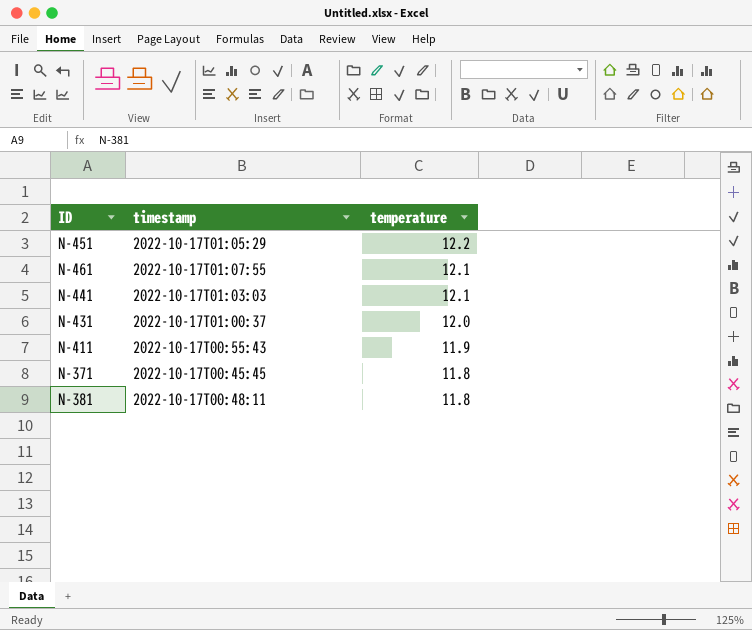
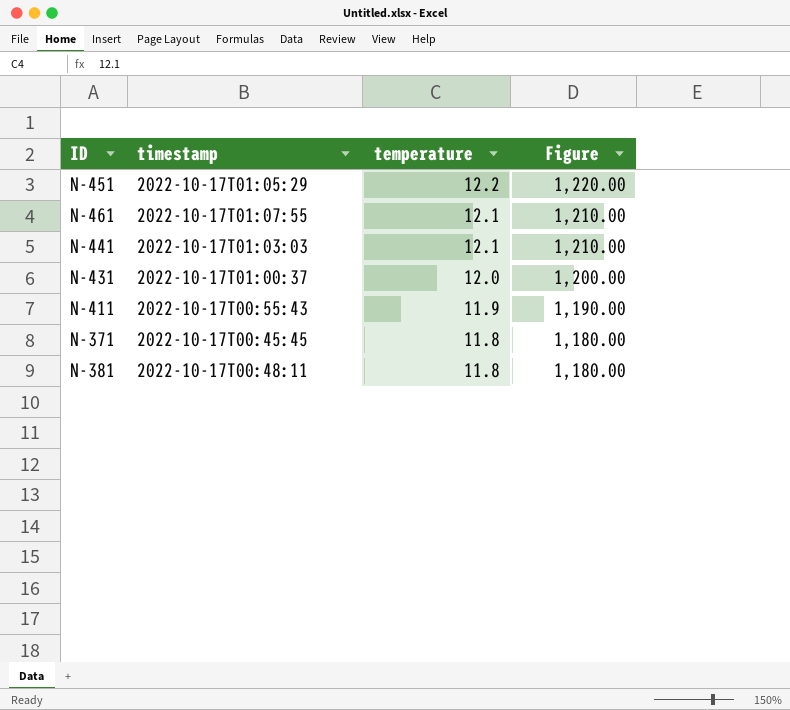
column Figure | formula: none -> [temperature] * 100

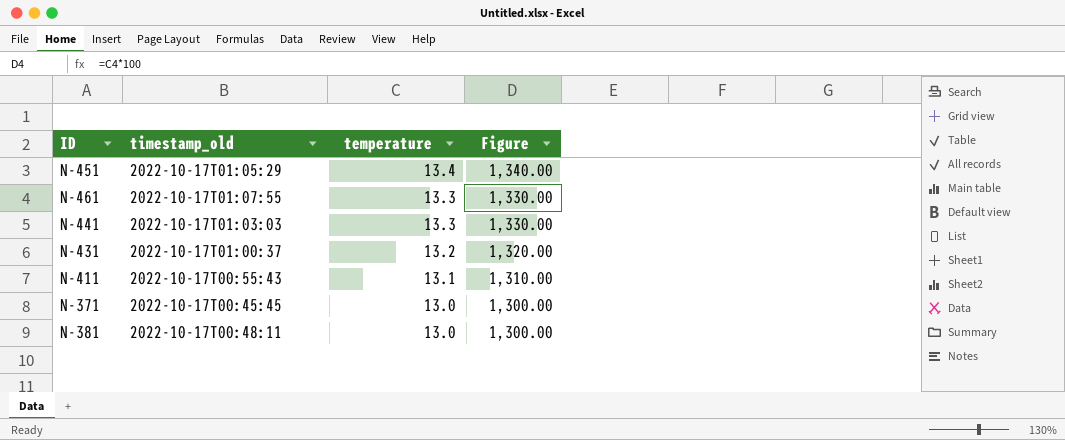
column name: timestamp -> timestamp_old
N-451 | temperature: 12.2 -> 13.4
N-451 | Figure: 1,220.00 -> 1,340.00
N-461 | temperature: 12.1 -> 13.3
N-461 | Figure: 1,210.00 -> 1,330.00
N-441 | temperature: 12.1 -> 13.3
N-441 | Figure: 1,210.00 -> 1,330.00
N-431 | temperature: 12.0 -> 13.2
N-431 | Figure: 1,200.00 -> 1,320.00
N-411 | temperature: 11.9 -> 13.1
N-411 | Figure: 1,190.00 -> 1,310.00
N-371 | temperature: 11.8 -> 13.0
N-371 | Figure: 1,180.00 -> 1,300.00
N-381 | temperature: 11.8 -> 13.0
N-381 | Figure: 1,180.00 -> 1,300.00

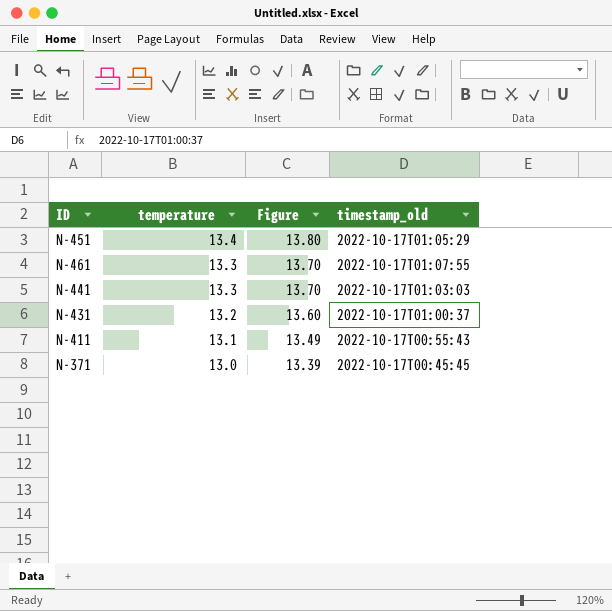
column Figure | formula: [temperature] * 100 -> [temperature] * 1.03
column timestamp_old | position: 2 -> 4
row N-381: 2022-10-17T00:48:11 | 13.0 | 1,300.00 -> none

